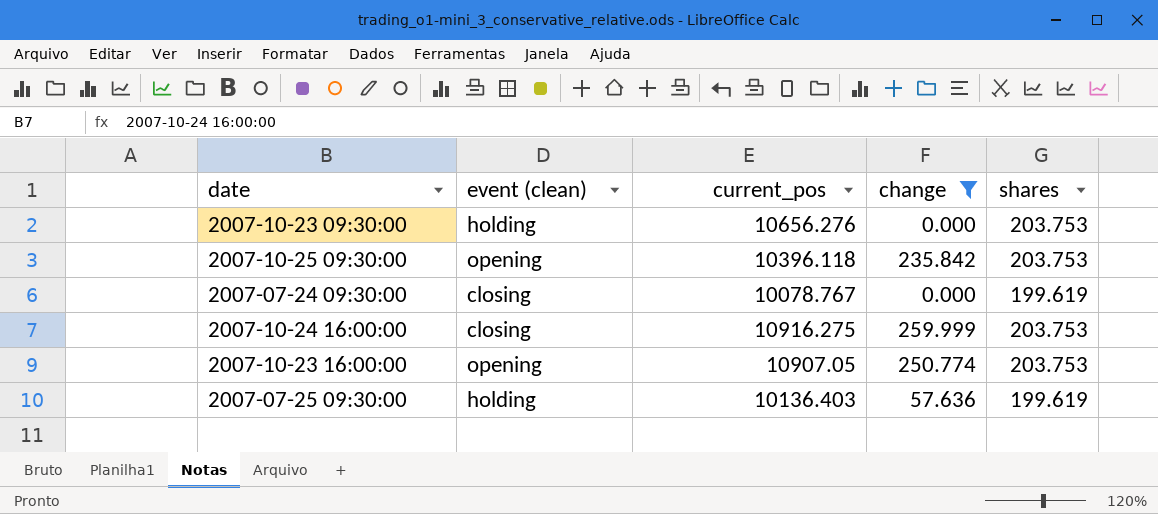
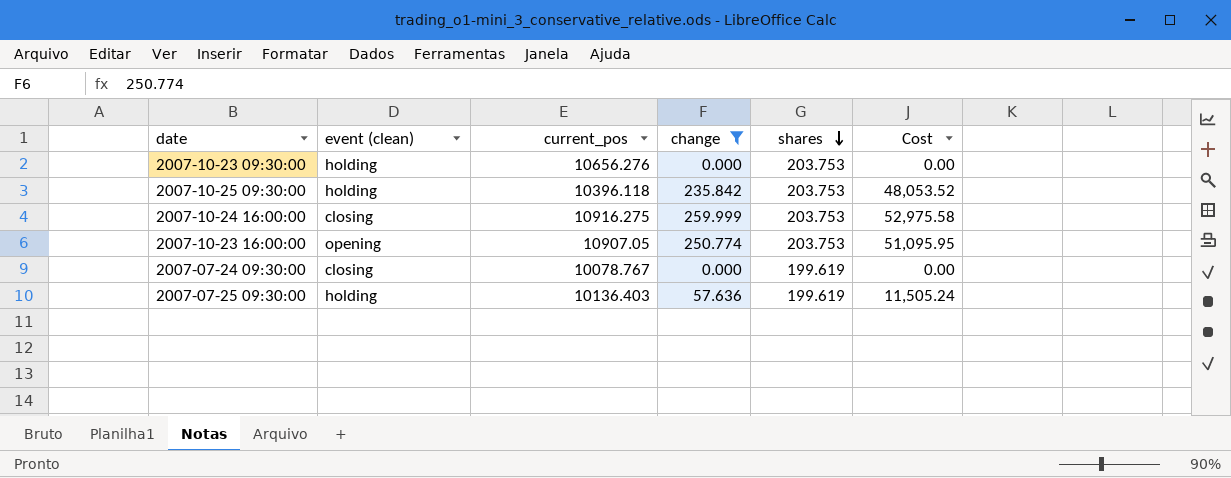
row order: none -> shares descending
column Cost | formula: none -> [change] * [shares]
2007-10-25 09:30:00 | event (clean): opening -> holding

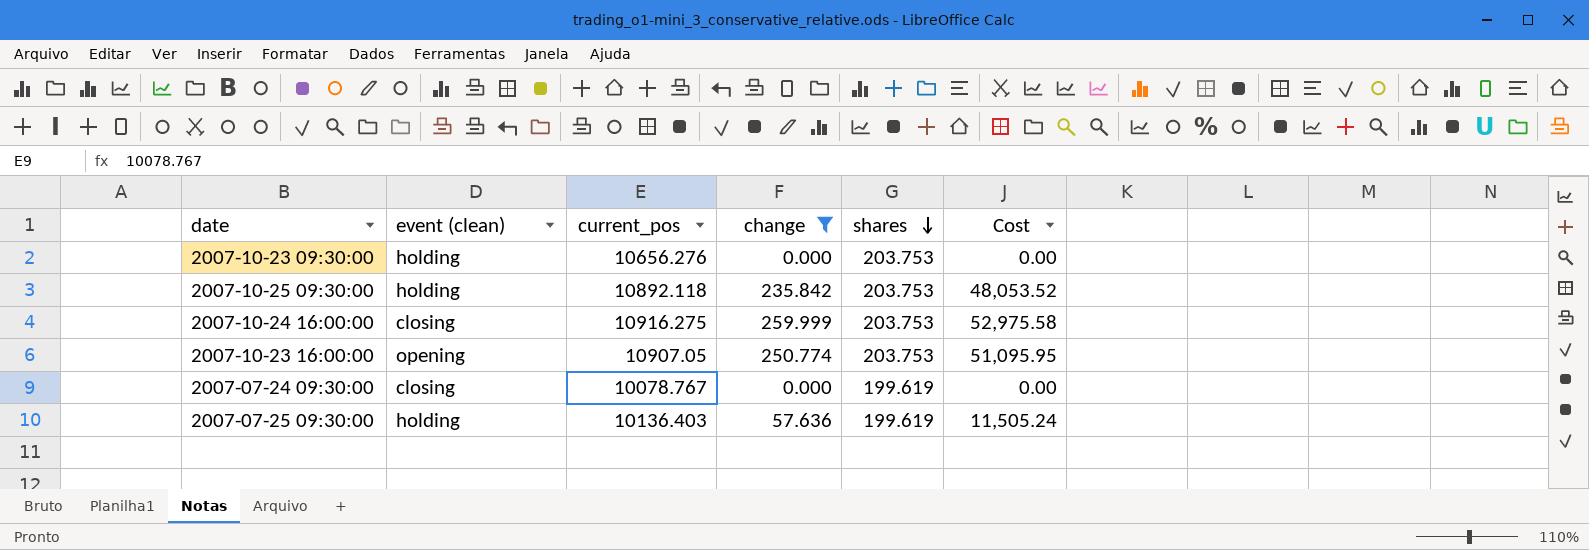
2007-10-25 09:30:00 | current_pos: 10396.118 -> 10892.118

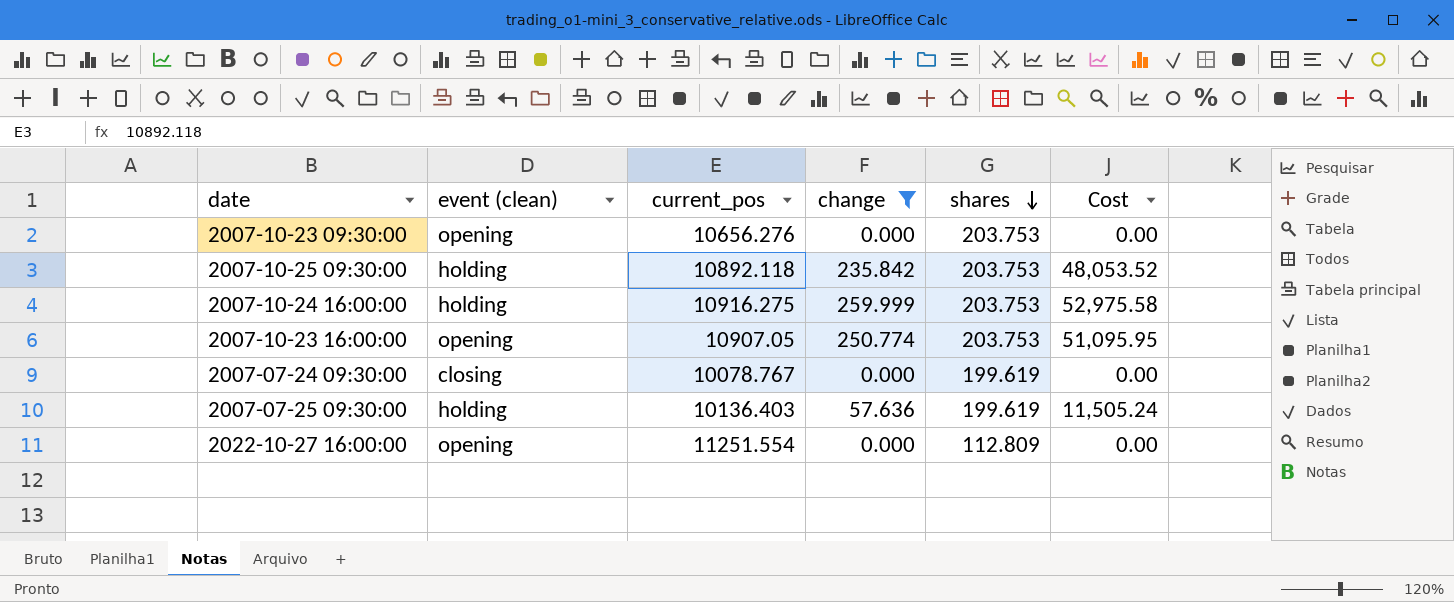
2007-10-23 09:30:00 | event (clean): holding -> opening
2007-10-24 16:00:00 | event (clean): closing -> holding
row 2022-10-27 16:00:00: none -> opening | 11251.554 | 0.000 | 112.809 | 0.00

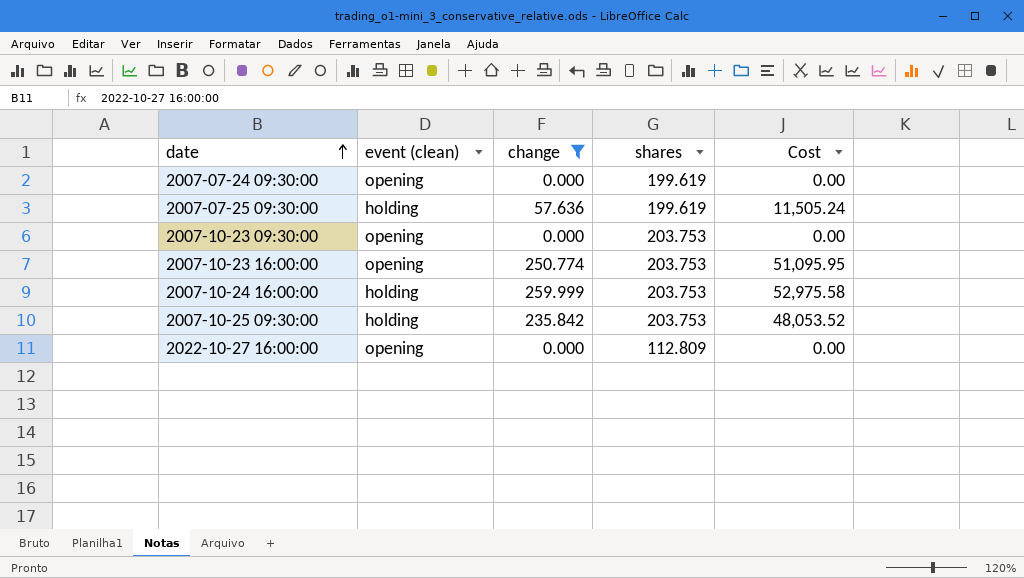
row order: shares descending -> date ascending
column current_pos | position: 3 -> none
2007-07-24 09:30:00 | event (clean): closing -> opening

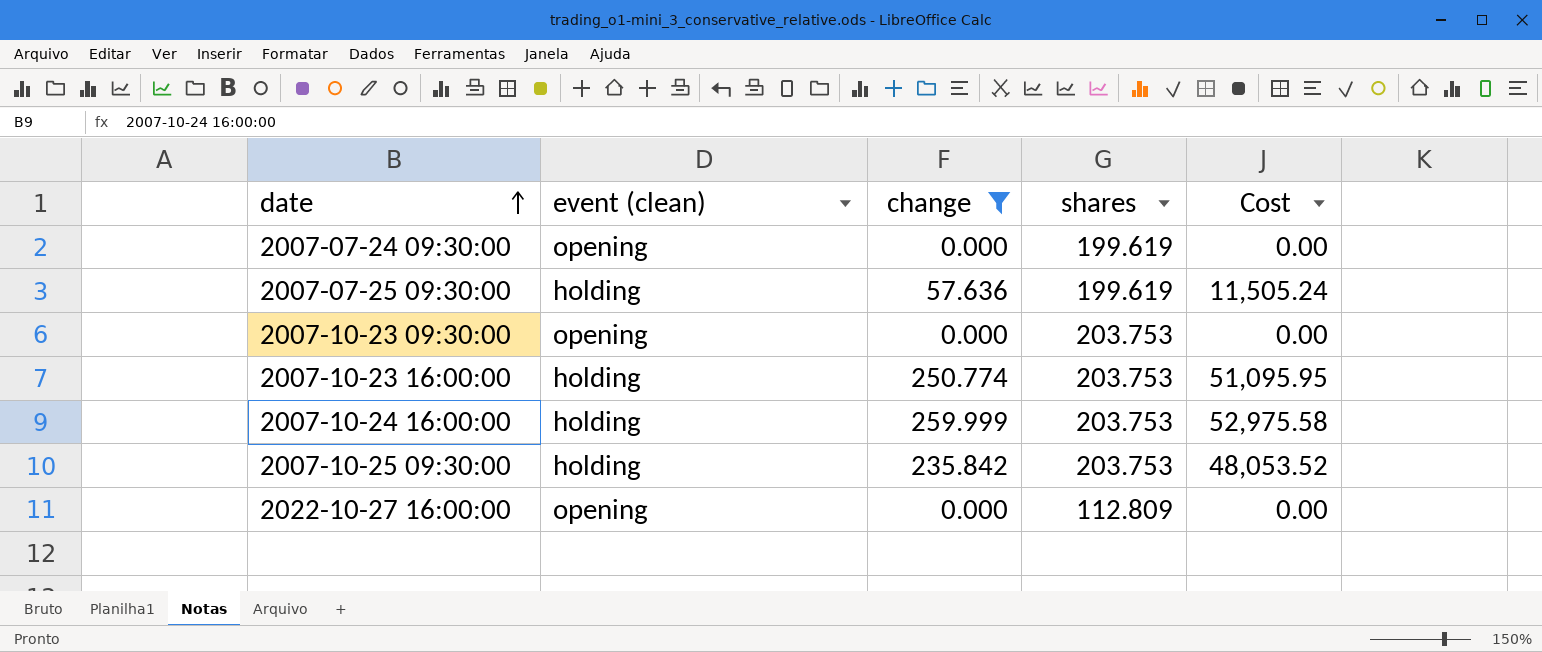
2007-10-23 16:00:00 | event (clean): opening -> holding

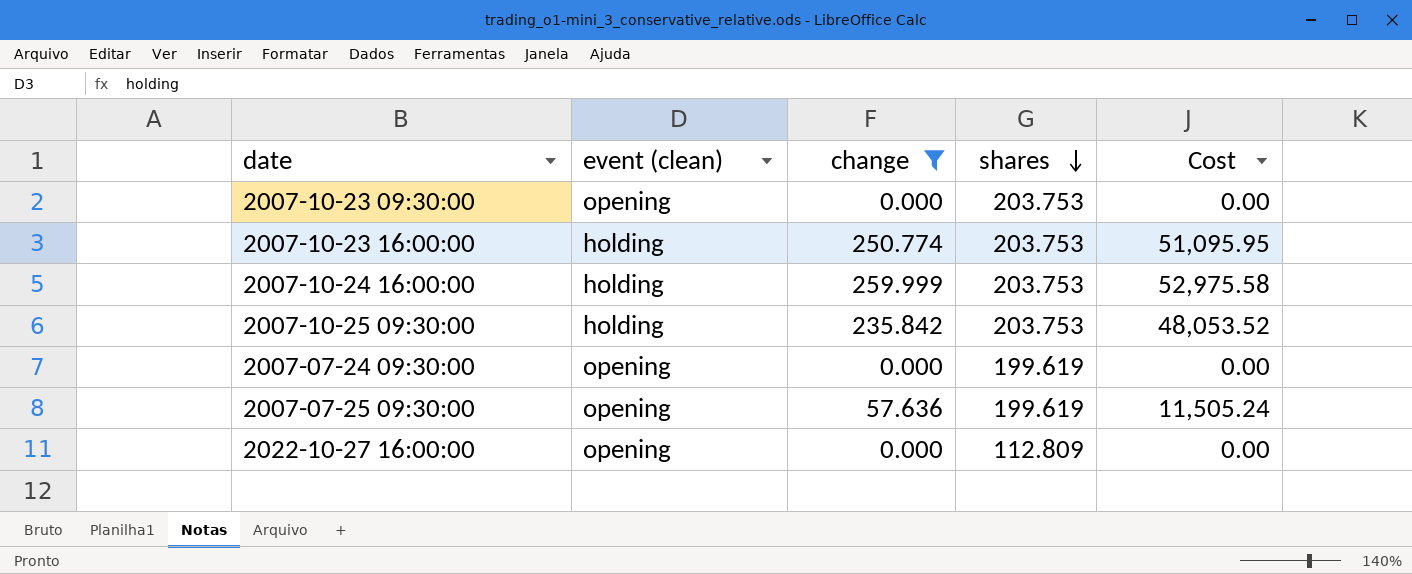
row order: date ascending -> shares descending
2007-07-25 09:30:00 | event (clean): holding -> opening

